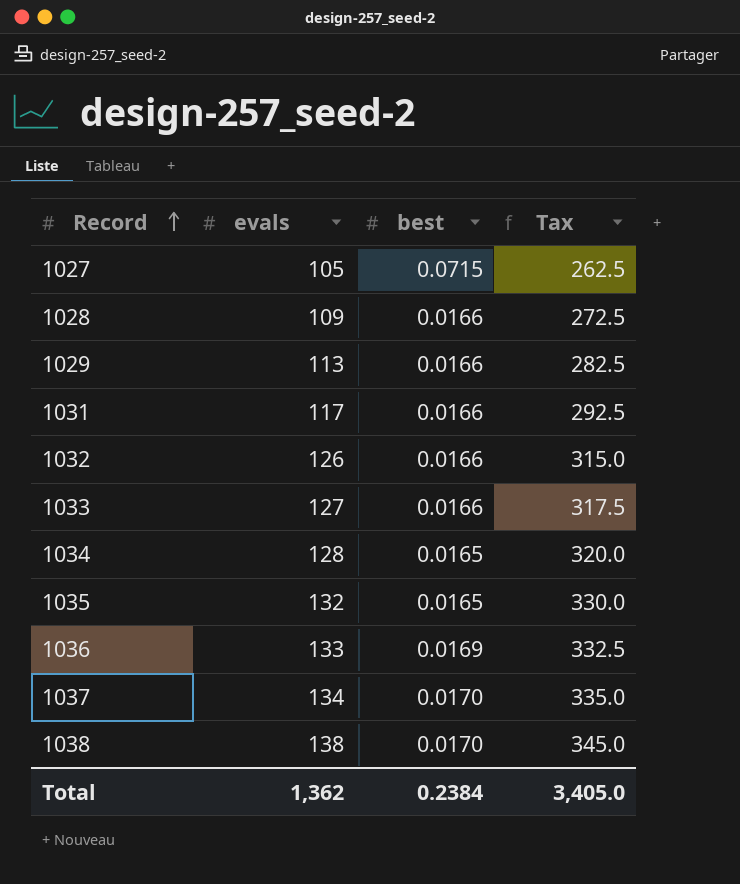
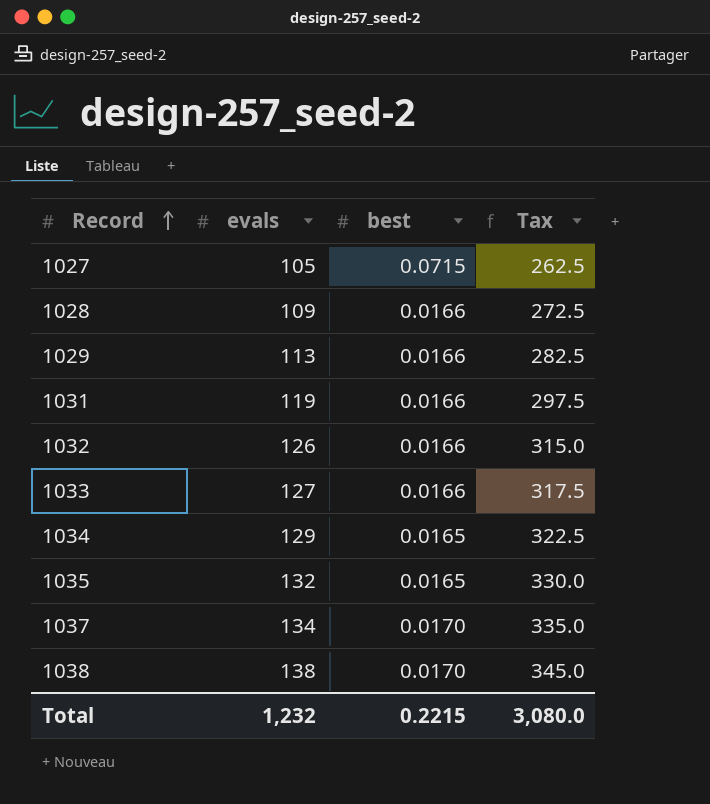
row 1036: 133 | 0.0169 | 332.5 -> none
1031 | evals: 117 -> 119
1031 | Tax: 292.5 -> 297.5
1034 | evals: 128 -> 129
1034 | Tax: 320.0 -> 322.5
Total | evals: 1,362 -> 1,232
Total | best: 0.2384 -> 0.2215
Total | Tax: 3,405.0 -> 3,080.0

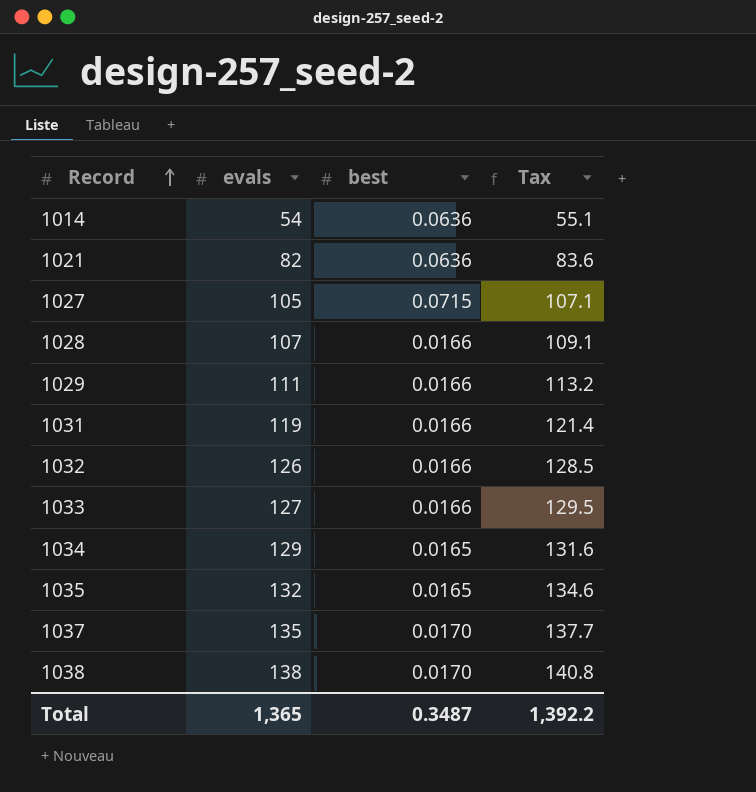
column Tax | formula: [evals] * 2.5 -> [evals] * 1.02
row 1014: none -> 54 | 0.0636 | 55.1
row 1021: none -> 82 | 0.0636 | 83.6
1028 | evals: 109 -> 107
1029 | evals: 113 -> 111
1037 | evals: 134 -> 135
Total | evals: 1,232 -> 1,365
Total | best: 0.2215 -> 0.3487
Total | Tax: 3,080.0 -> 1,392.2

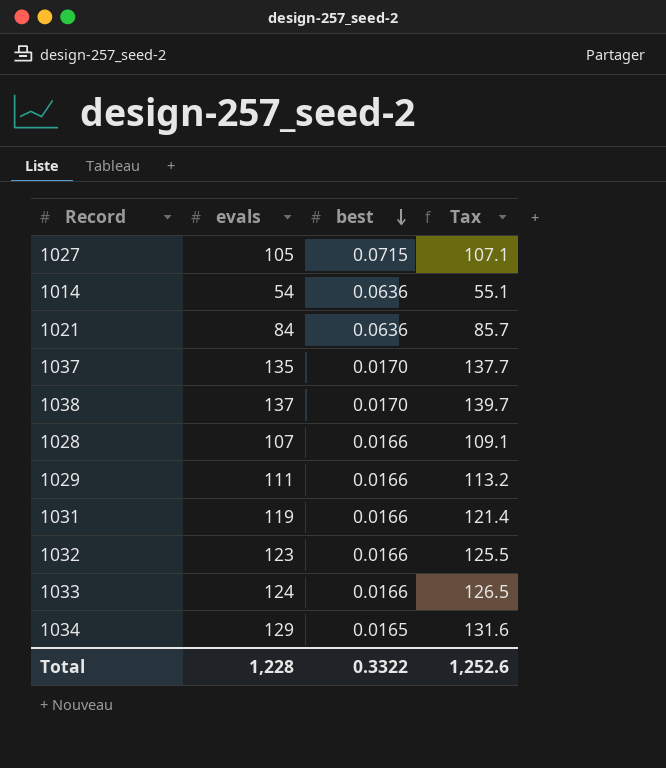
row order: Record ascending -> best descending
row 1035: 132 | 0.0165 | 134.6 -> none
1021 | evals: 82 -> 84
1021 | Tax: 83.6 -> 85.7
1038 | evals: 138 -> 137
1038 | Tax: 140.8 -> 139.7
1032 | evals: 126 -> 123
1032 | Tax: 128.5 -> 125.5
1033 | evals: 127 -> 124
1033 | Tax: 129.5 -> 126.5
Total | evals: 1,365 -> 1,228
Total | best: 0.3487 -> 0.3322
Total | Tax: 1,392.2 -> 1,252.6

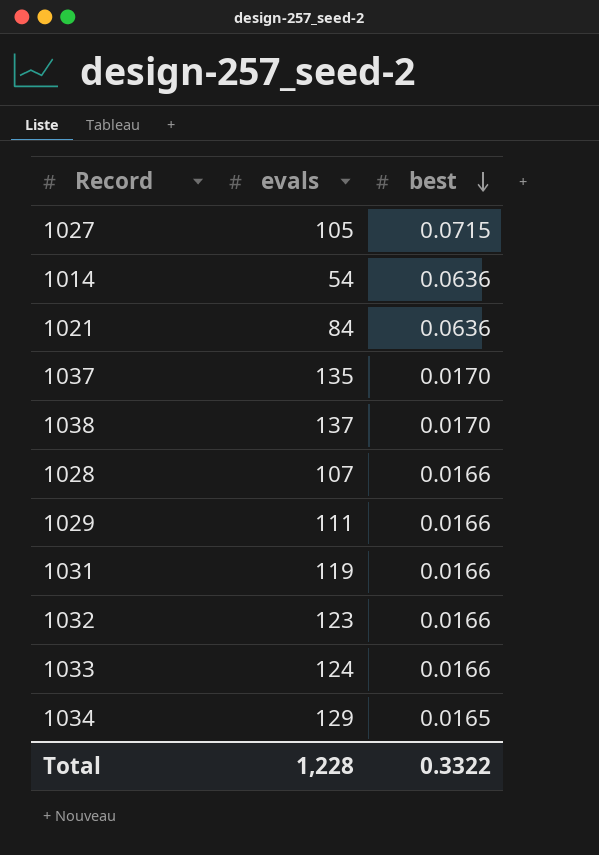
column Tax | formula: [evals] * 1.02 -> none

